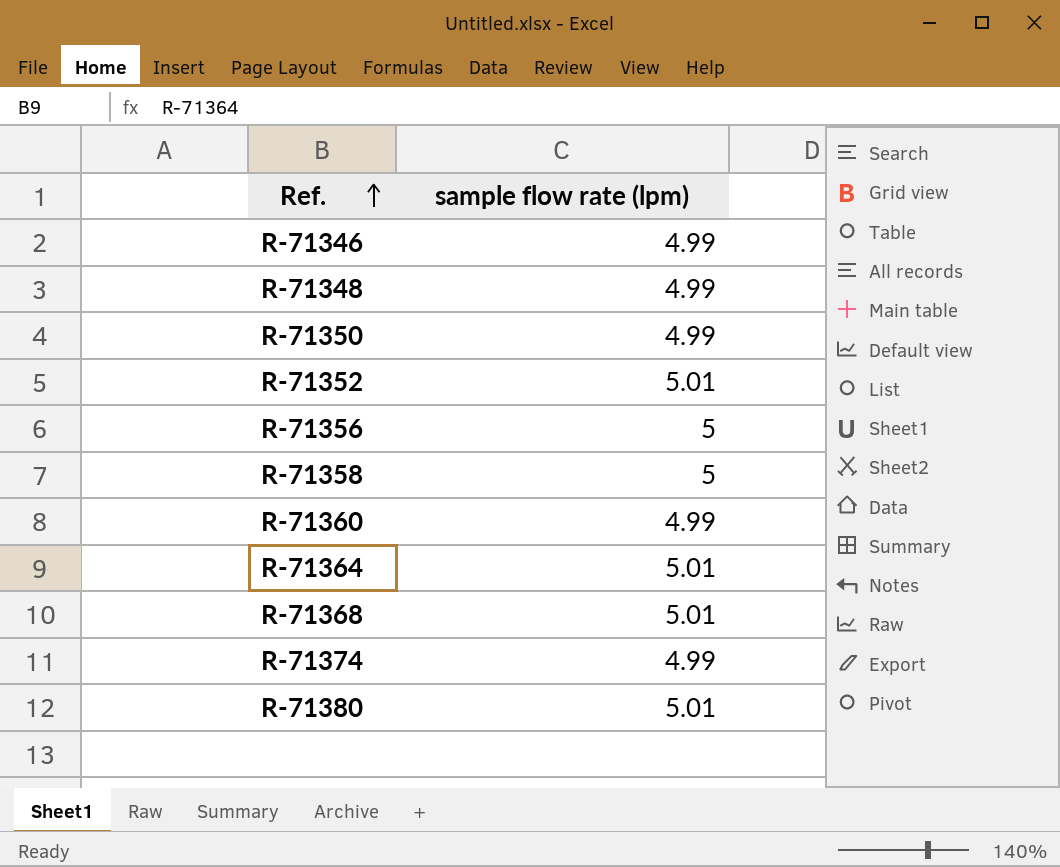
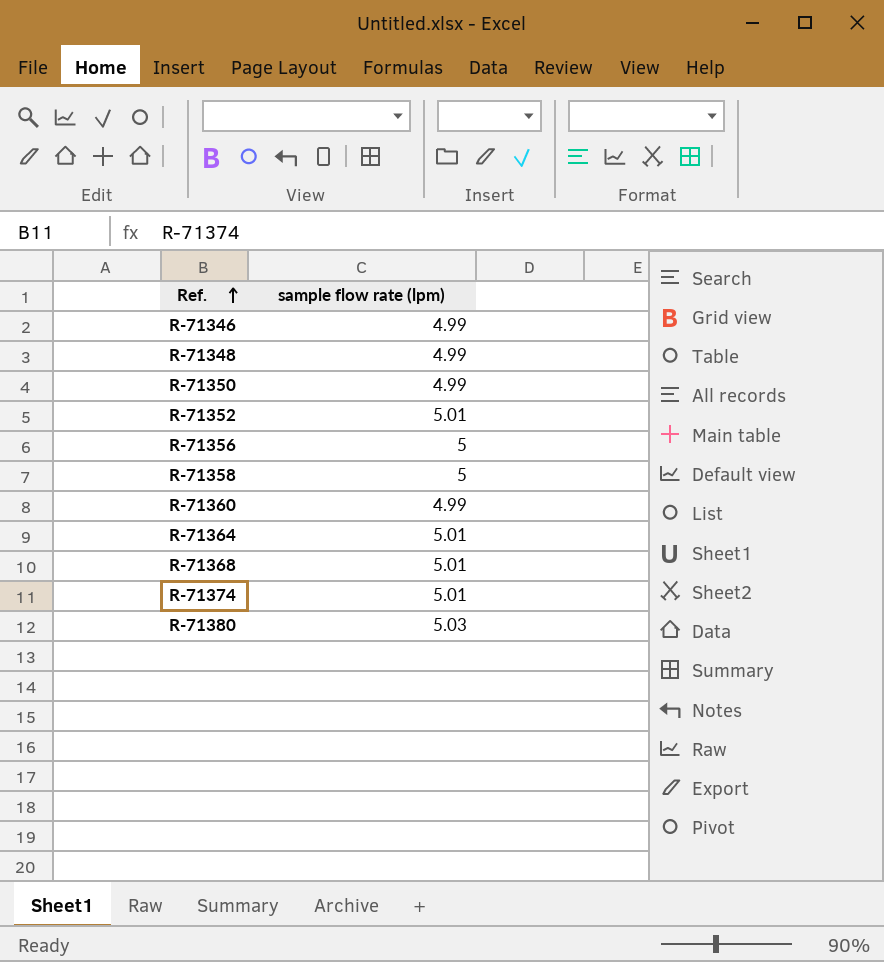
R-71374 | sample flow rate (lpm): 4.99 -> 5.01
R-71380 | sample flow rate (lpm): 5.01 -> 5.03

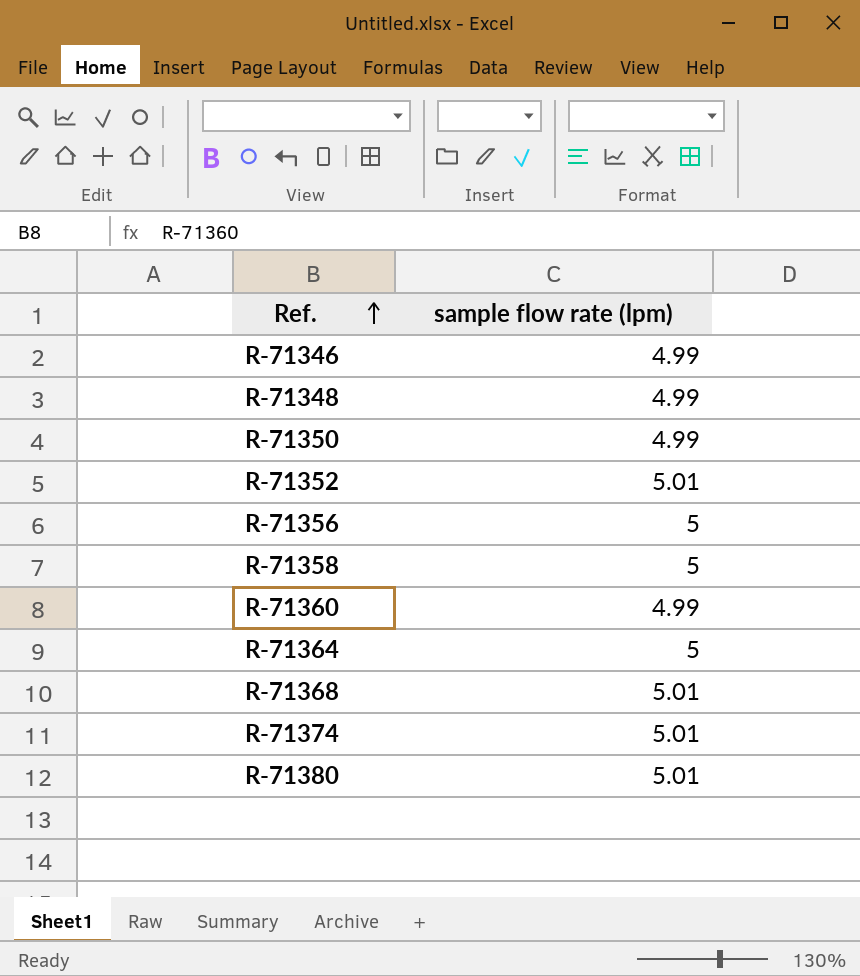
R-71364 | sample flow rate (lpm): 5.01 -> 5
R-71380 | sample flow rate (lpm): 5.03 -> 5.01

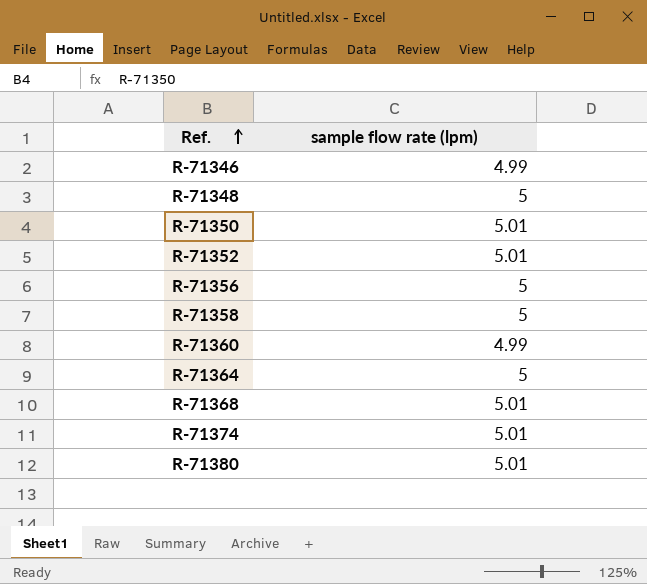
R-71348 | sample flow rate (lpm): 4.99 -> 5
R-71350 | sample flow rate (lpm): 4.99 -> 5.01

